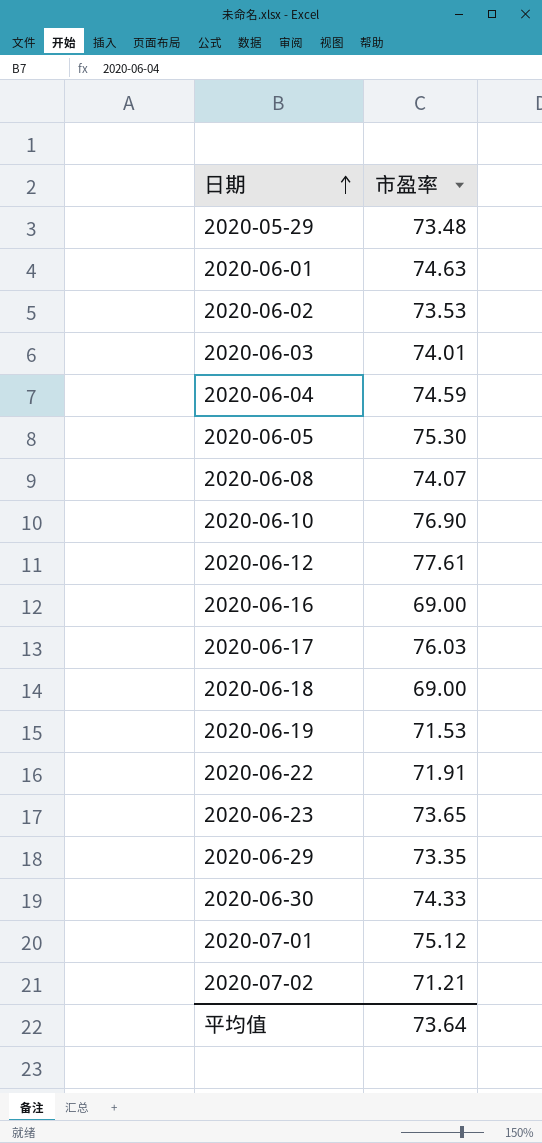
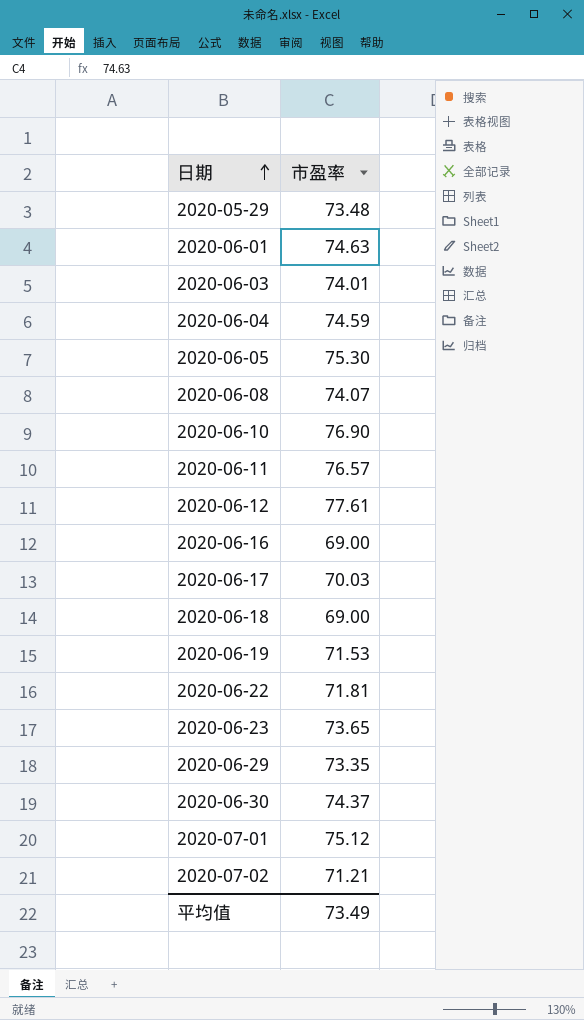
row 2020-06-02: 73.53 -> none
row 2020-06-11: none -> 76.57
2020-06-17 | 市盈率: 76.03 -> 70.03
2020-06-22 | 市盈率: 71.91 -> 71.81
2020-06-30 | 市盈率: 74.33 -> 74.37
平均值 | 市盈率: 73.64 -> 73.49

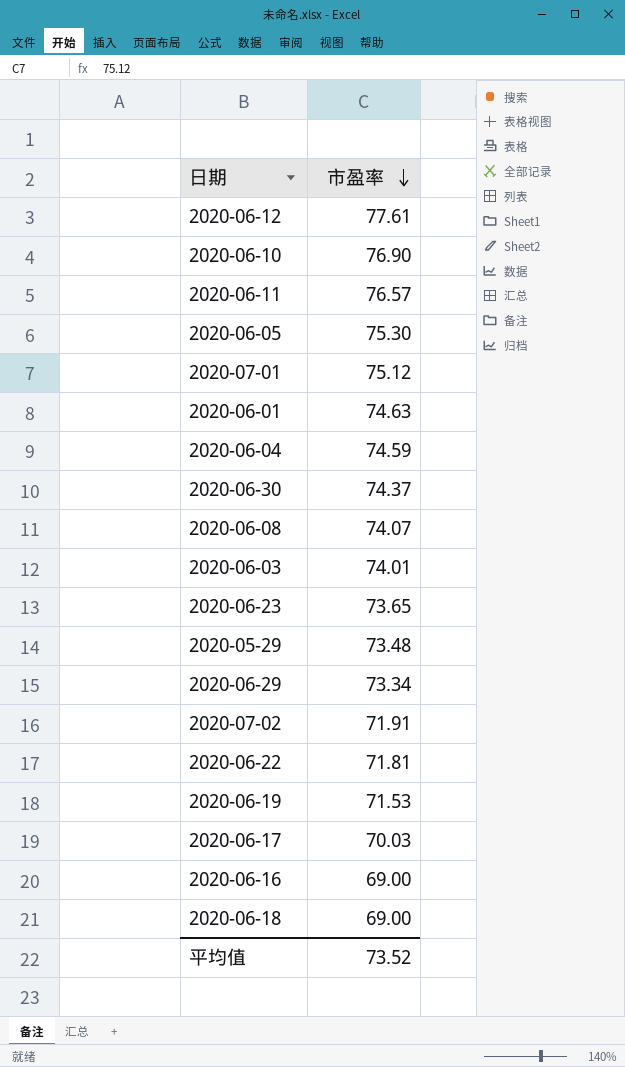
row order: 日期 ascending -> 市盈率 descending
2020-06-29 | 市盈率: 73.35 -> 73.34
2020-07-02 | 市盈率: 71.21 -> 71.91
平均值 | 市盈率: 73.49 -> 73.52

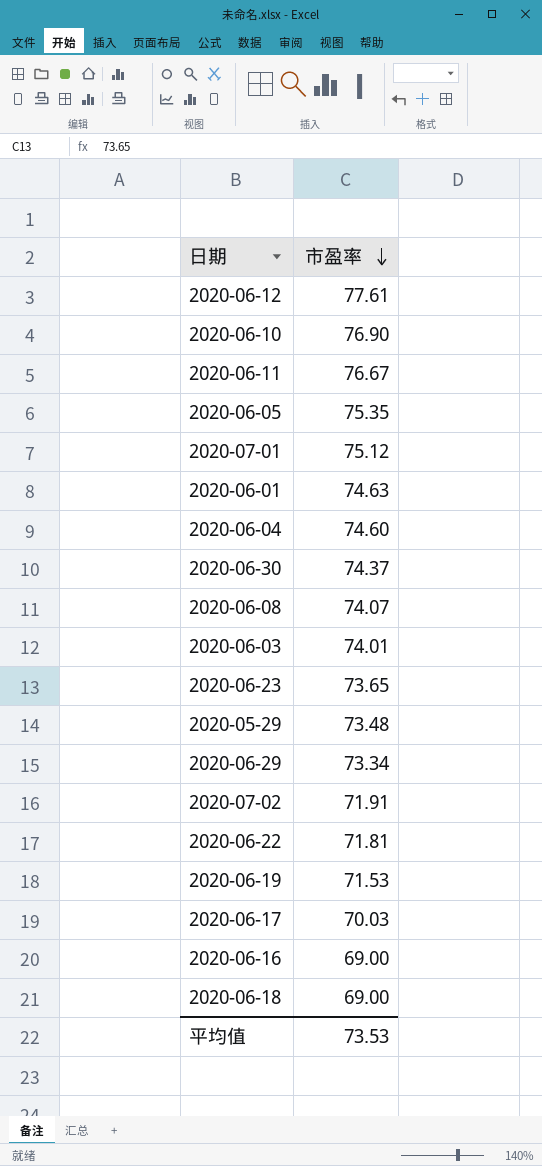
2020-06-11 | 市盈率: 76.57 -> 76.67
2020-06-05 | 市盈率: 75.30 -> 75.35
2020-06-04 | 市盈率: 74.59 -> 74.60
平均值 | 市盈率: 73.52 -> 73.53

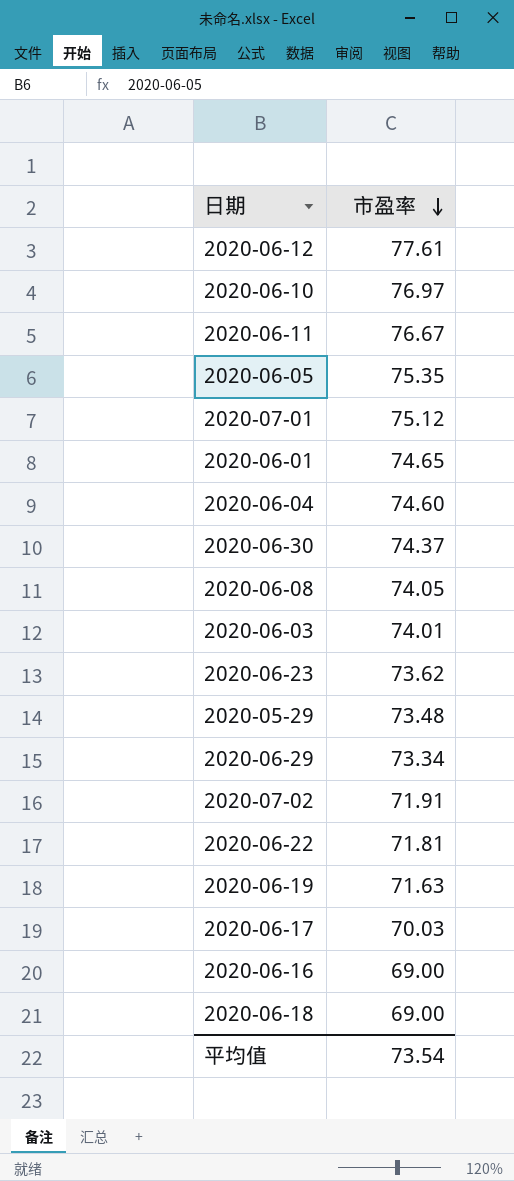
2020-06-10 | 市盈率: 76.90 -> 76.97
2020-06-01 | 市盈率: 74.63 -> 74.65
2020-06-08 | 市盈率: 74.07 -> 74.05
2020-06-23 | 市盈率: 73.65 -> 73.62
2020-06-19 | 市盈率: 71.53 -> 71.63
平均值 | 市盈率: 73.53 -> 73.54

